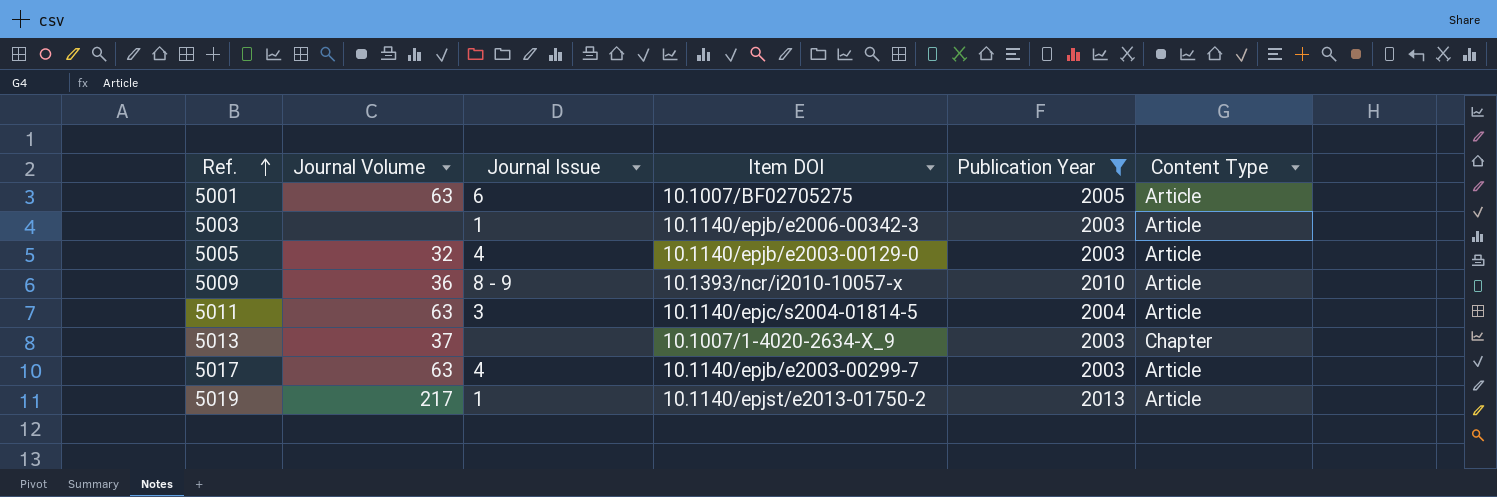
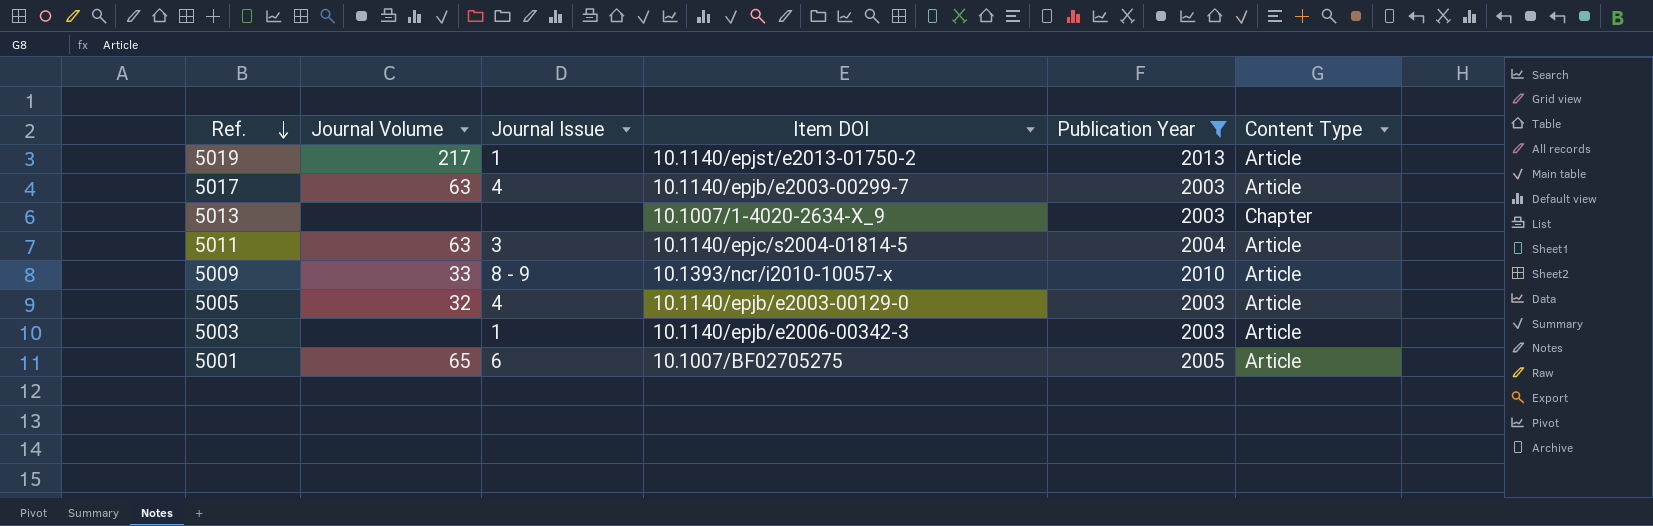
row order: Ref. ascending -> Ref. descending
5013 | Journal Volume: 37 -> none
5009 | Journal Volume: 36 -> 33
5001 | Journal Volume: 63 -> 65

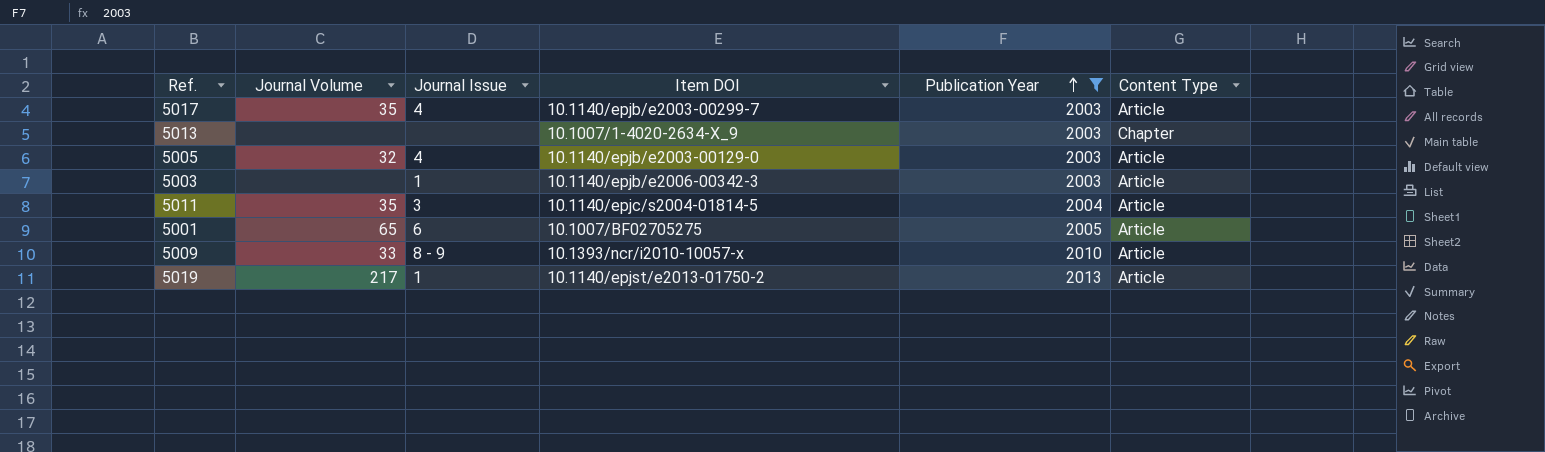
row order: Ref. descending -> Publication Year ascending
5017 | Journal Volume: 63 -> 35
5011 | Journal Volume: 63 -> 35

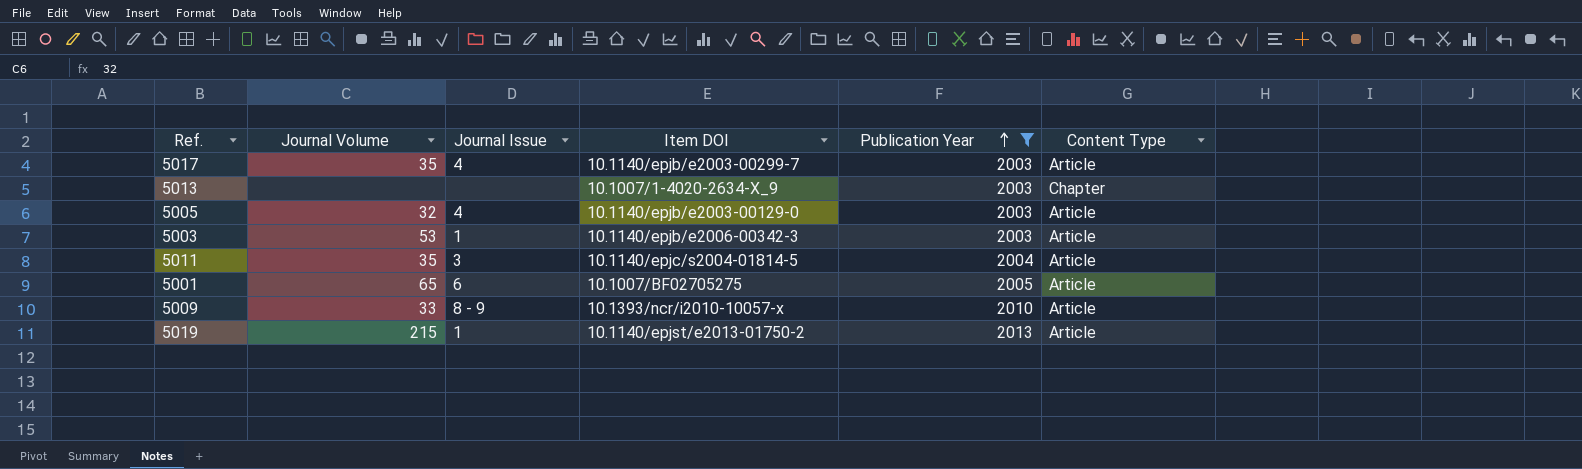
5003 | Journal Volume: none -> 53
5019 | Journal Volume: 217 -> 215

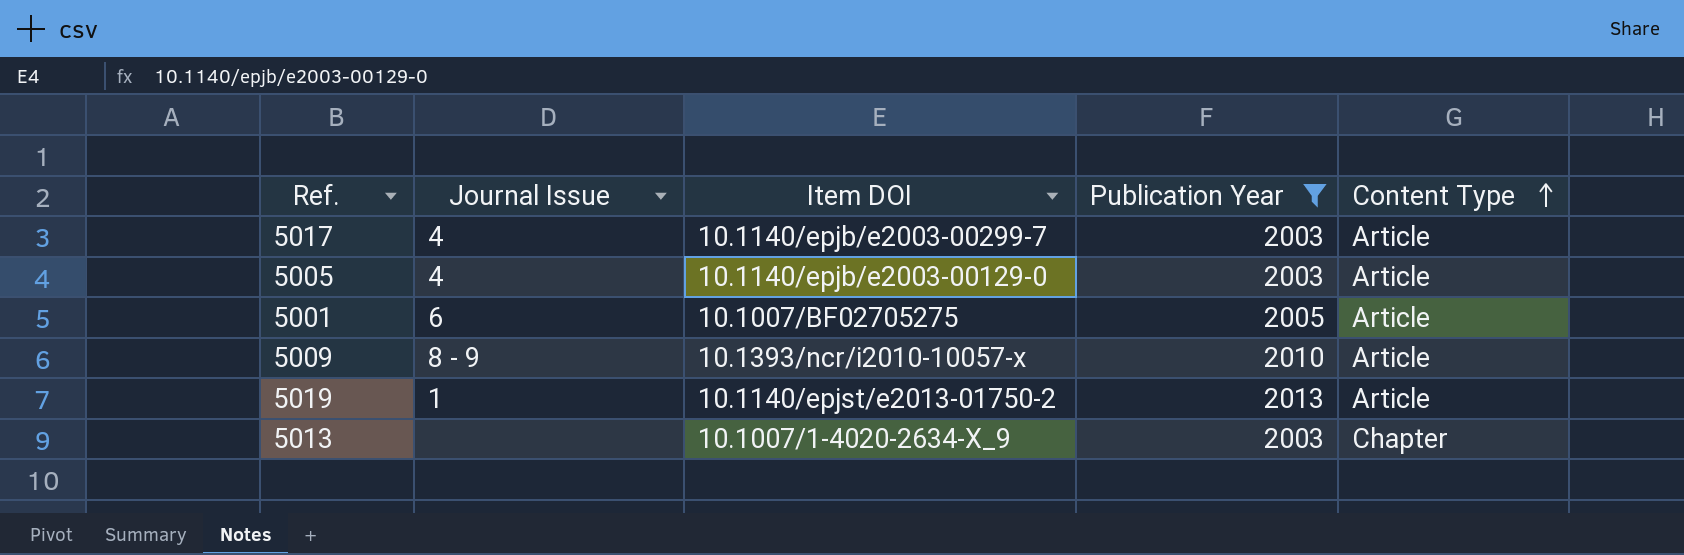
row order: Publication Year ascending -> Content Type ascending
column Journal Volume | position: 2 -> none
row 5003: 53 | 1 | 10.1140/epjb/e2006-00342-3 | 2003 | Article -> none
row 5011: 35 | 3 | 10.1140/epjc/s2004-01814-5 | 2004 | Article -> none

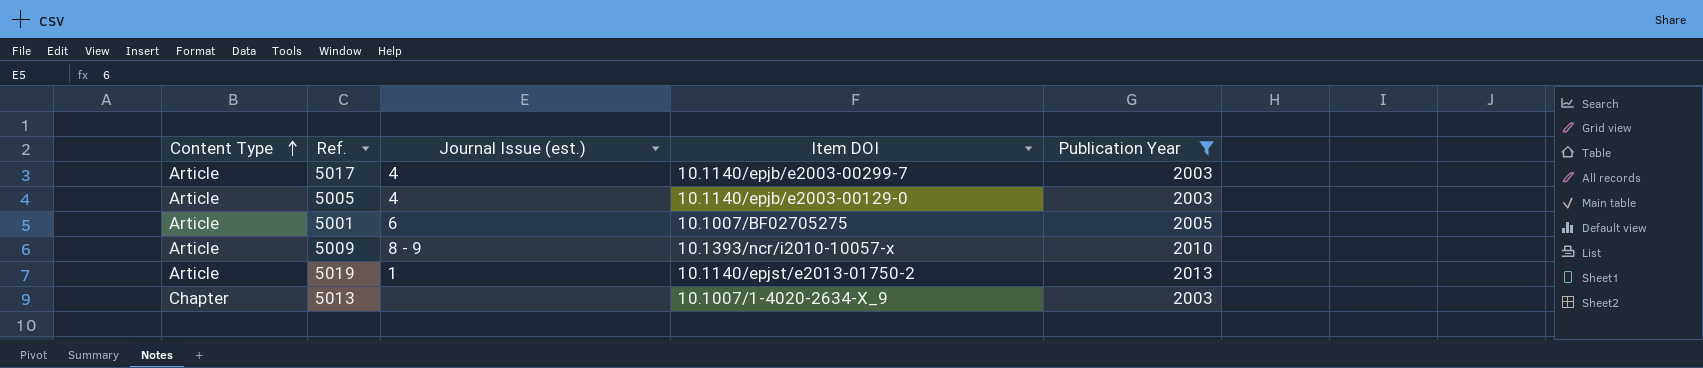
column Content Type | position: 5 -> 1
column name: Journal Issue -> Journal Issue (est.)

